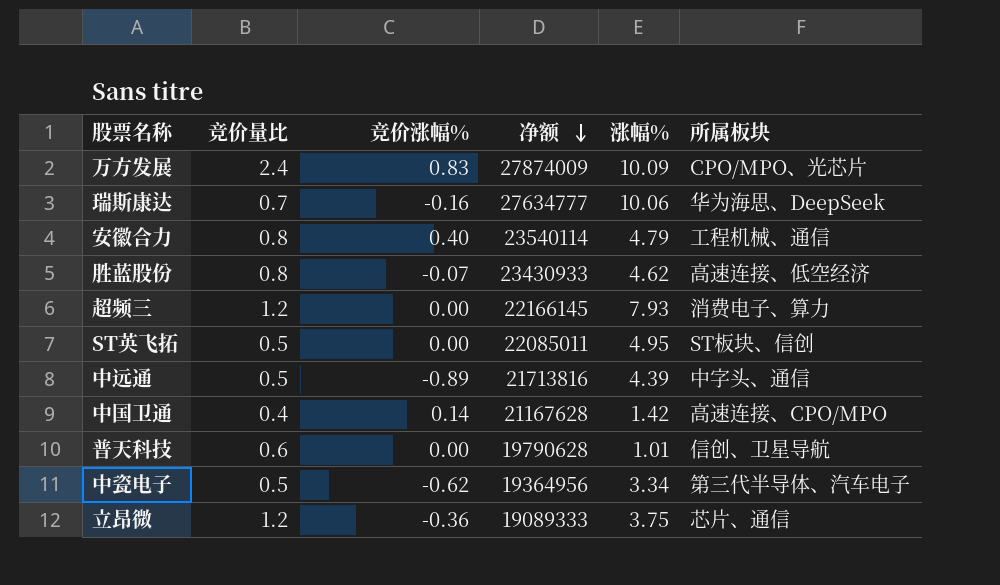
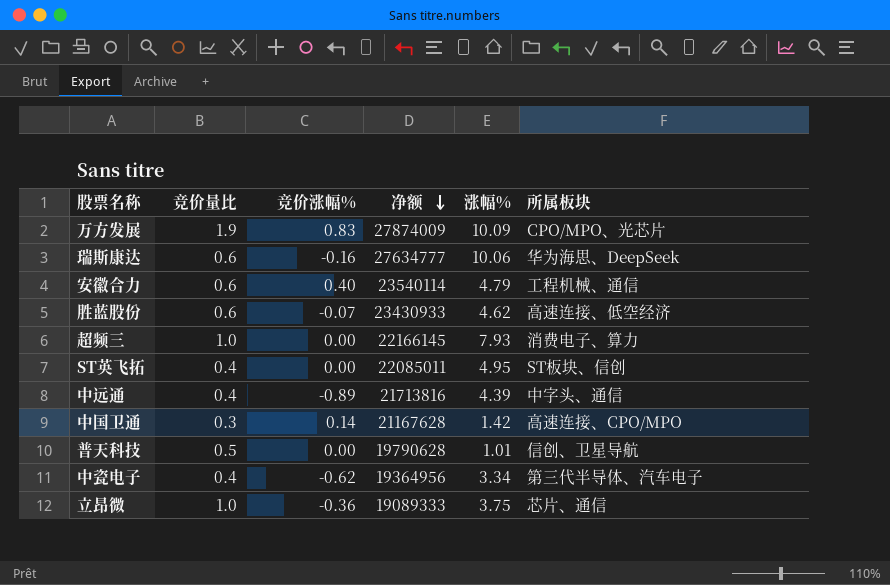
万方发展 | 竞价量比: 2.4 -> 1.9
瑞斯康达 | 竞价量比: 0.7 -> 0.6
安徽合力 | 竞价量比: 0.8 -> 0.6
胜蓝股份 | 竞价量比: 0.8 -> 0.6
超频三 | 竞价量比: 1.2 -> 1.0
ST英飞拓 | 竞价量比: 0.5 -> 0.4
中远通 | 竞价量比: 0.5 -> 0.4
中国卫通 | 竞价量比: 0.4 -> 0.3
普天科技 | 竞价量比: 0.6 -> 0.5
中瓷电子 | 竞价量比: 0.5 -> 0.4
立昂微 | 竞价量比: 1.2 -> 1.0

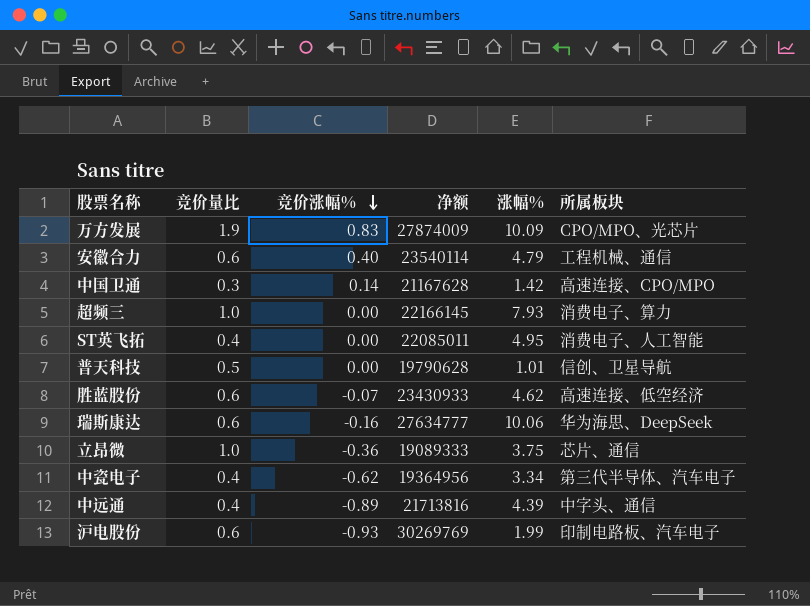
row order: 净额 descending -> 竞价涨幅% descending
ST英飞拓 | 所属板块: ST板块、信创 -> 消费电子、人工智能
row 沪电股份: none -> 0.6 | -0.93 | 30269769 | 1.99 | 印制电路板、汽车电子

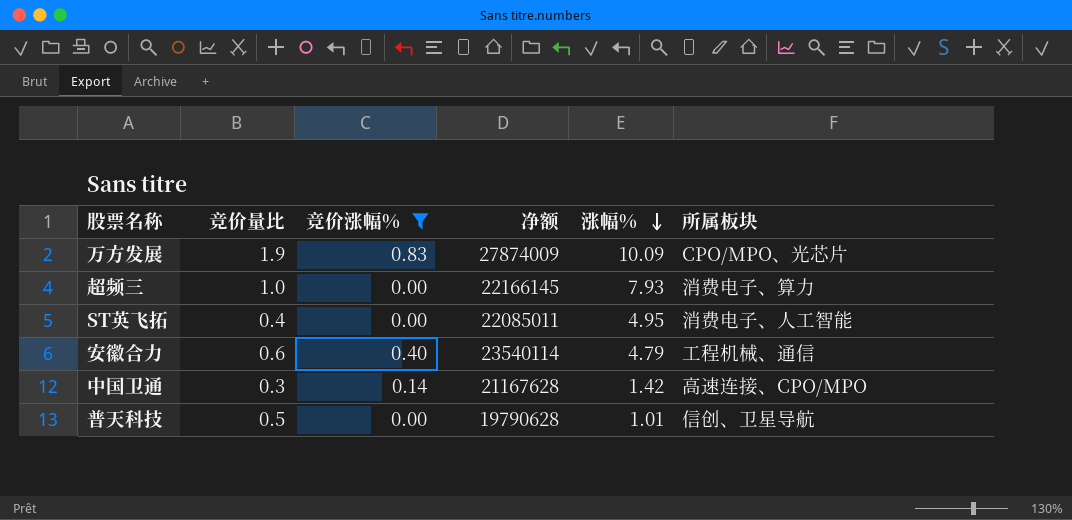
filter: none -> 竞价涨幅% >= 0.00
row order: 竞价涨幅% descending -> 涨幅% descending

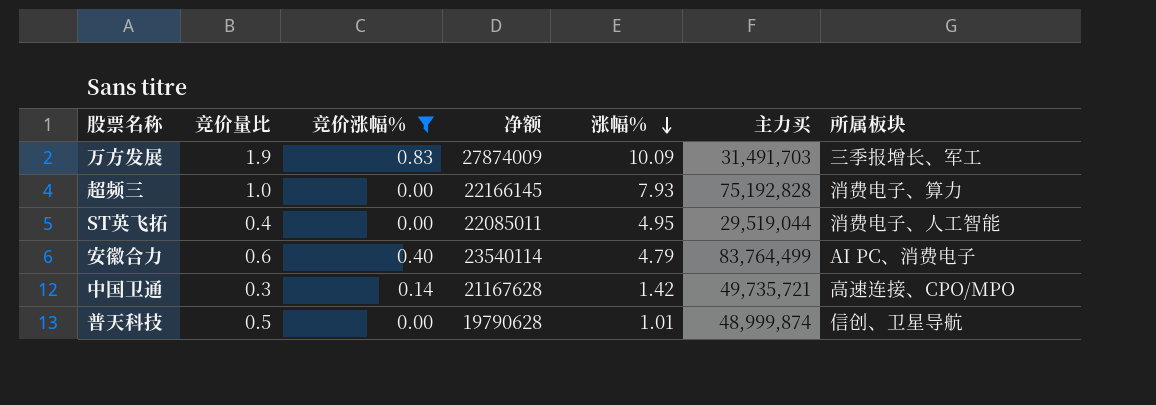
column 主力买 | position: none -> 6
万方发展 | 所属板块: CPO/MPO、光芯片 -> 三季报增长、军工
安徽合力 | 所属板块: 工程机械、通信 -> AI PC、消费电子

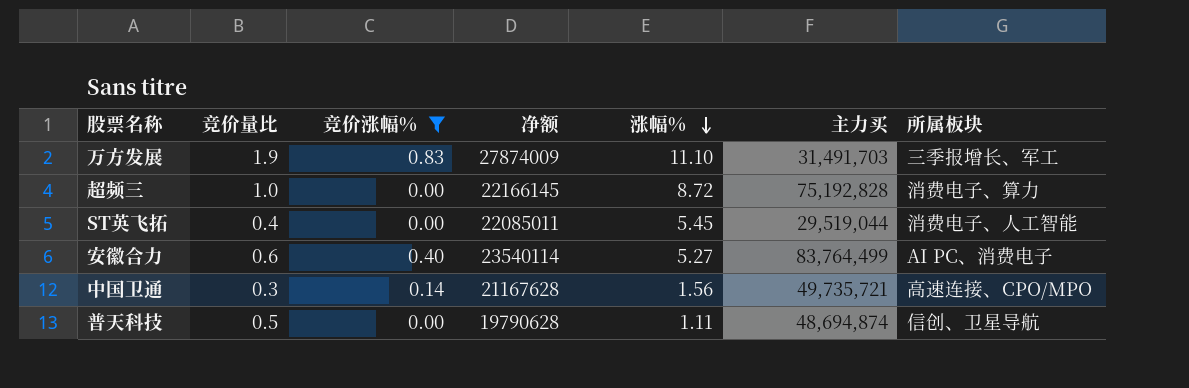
万方发展 | 涨幅%: 10.09 -> 11.10
超频三 | 涨幅%: 7.93 -> 8.72
ST英飞拓 | 涨幅%: 4.95 -> 5.45
安徽合力 | 涨幅%: 4.79 -> 5.27
中国卫通 | 涨幅%: 1.42 -> 1.56
普天科技 | 涨幅%: 1.01 -> 1.11
普天科技 | 主力买: 48,999,874 -> 48,694,874

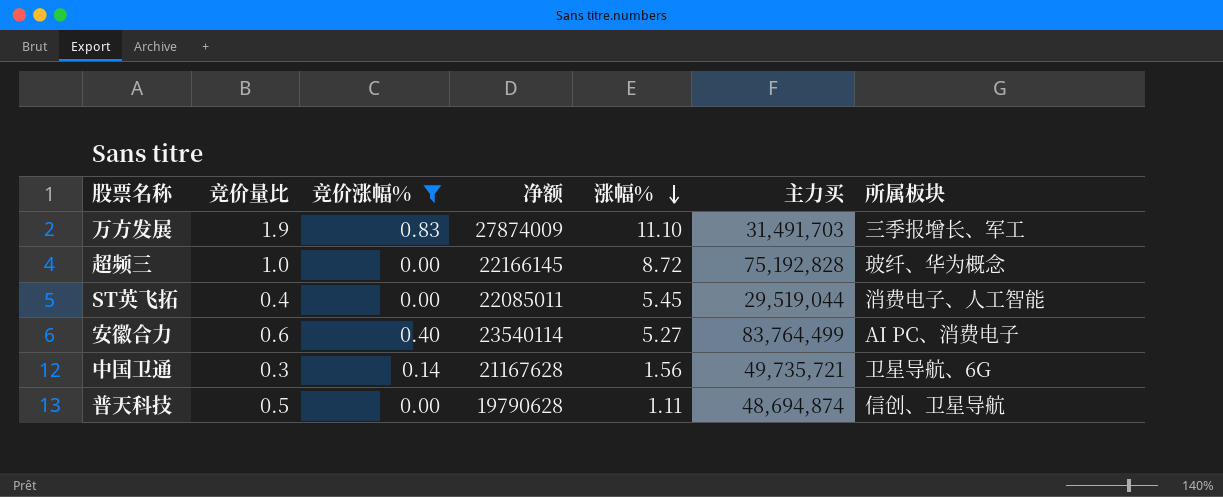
超频三 | 所属板块: 消费电子、算力 -> 玻纤、华为概念
中国卫通 | 所属板块: 高速连接、CPO/MPO -> 卫星导航、6G

